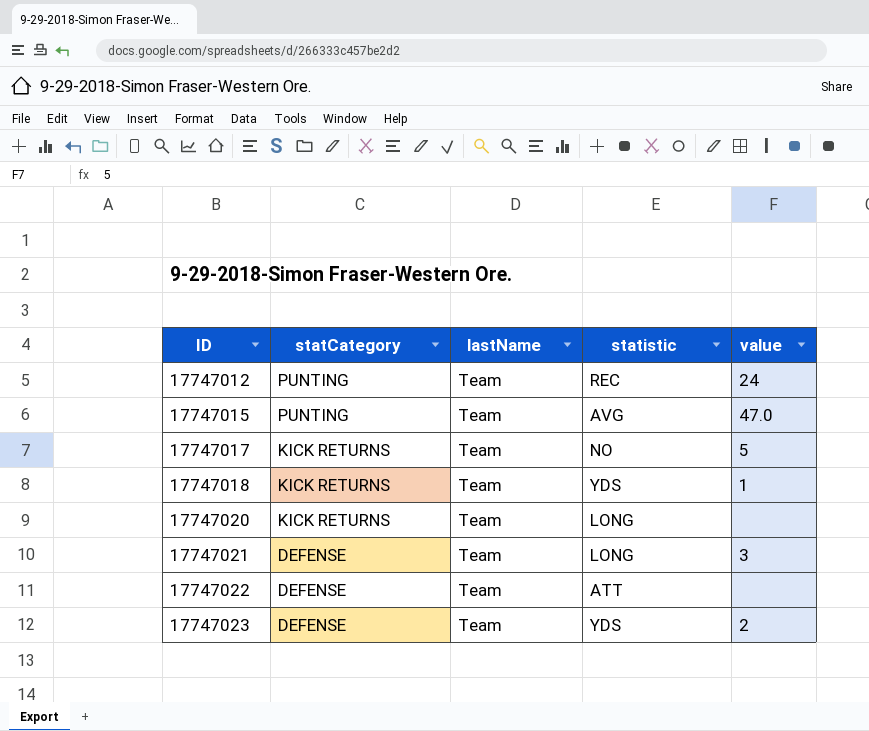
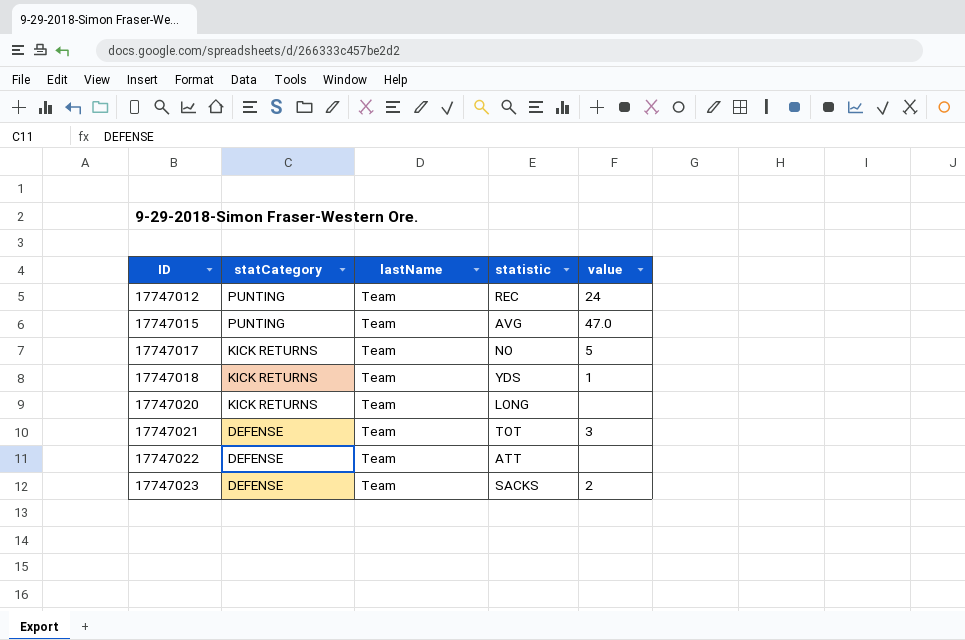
17747021 | statistic: LONG -> TOT
17747023 | statistic: YDS -> SACKS

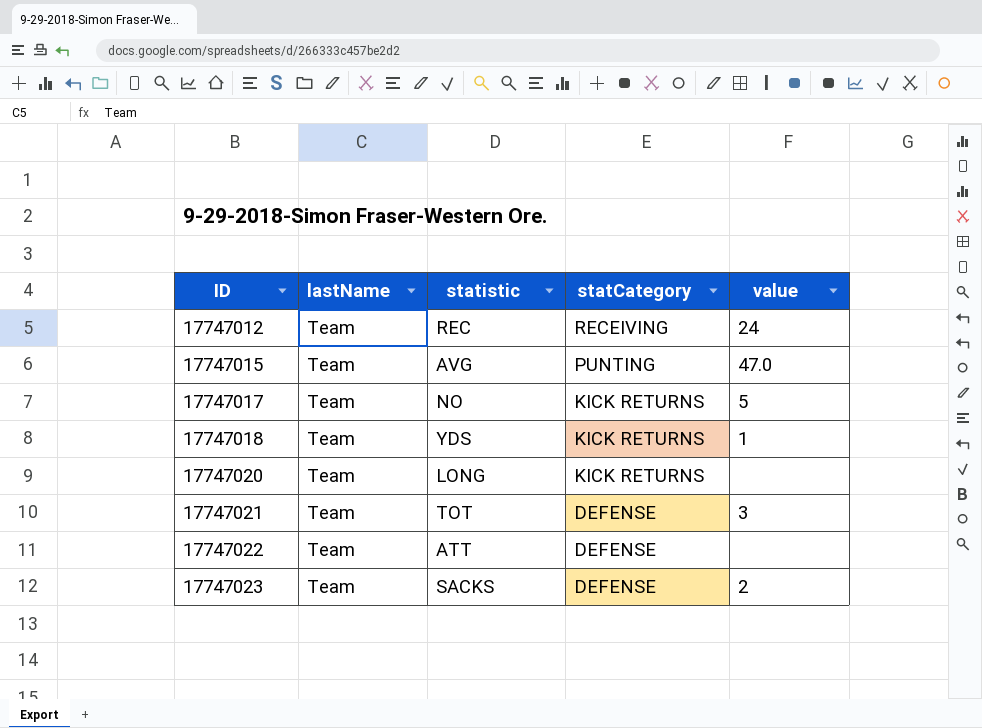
column statCategory | position: 2 -> 4
17747012 | statCategory: PUNTING -> RECEIVING

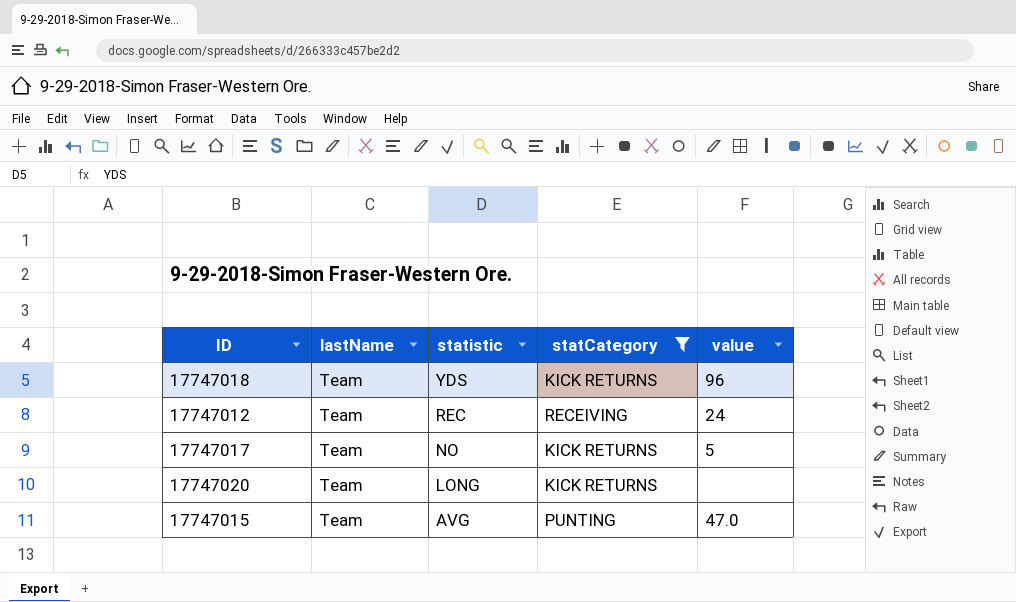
filter: none -> statCategory != DEFENSE
row order: ID ascending -> statistic descending
17747018 | value: 1 -> 96

